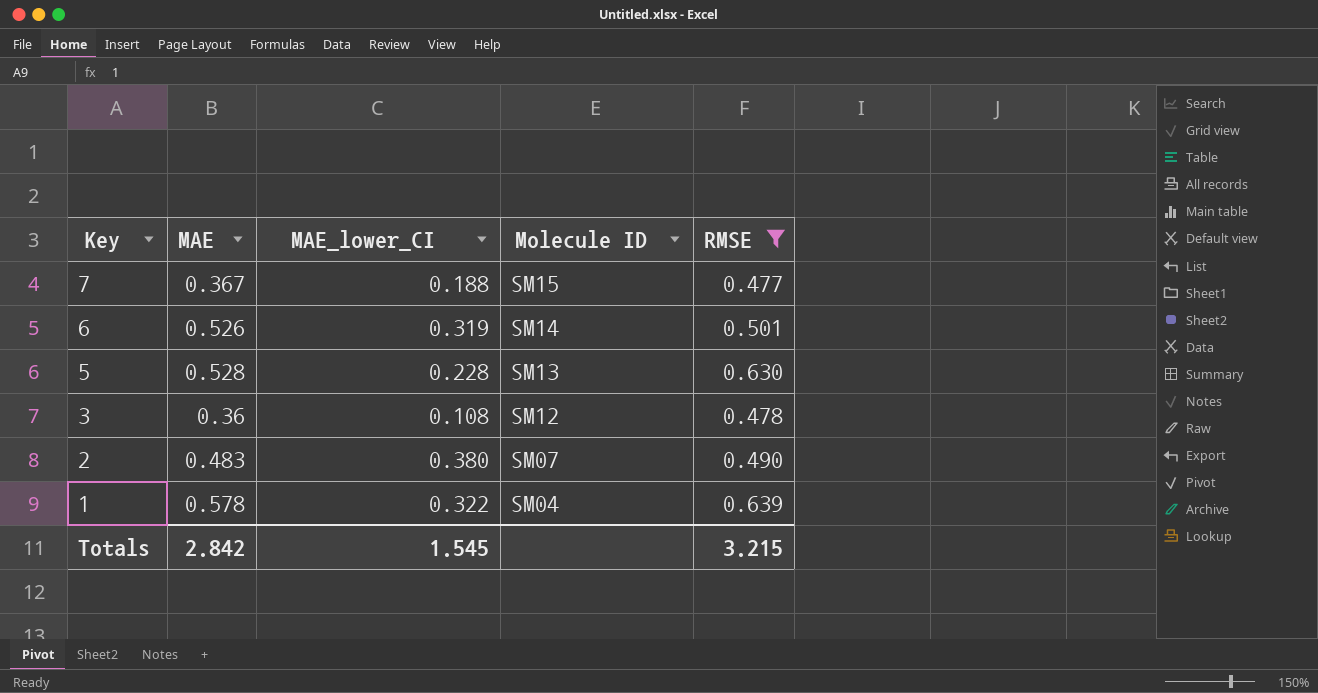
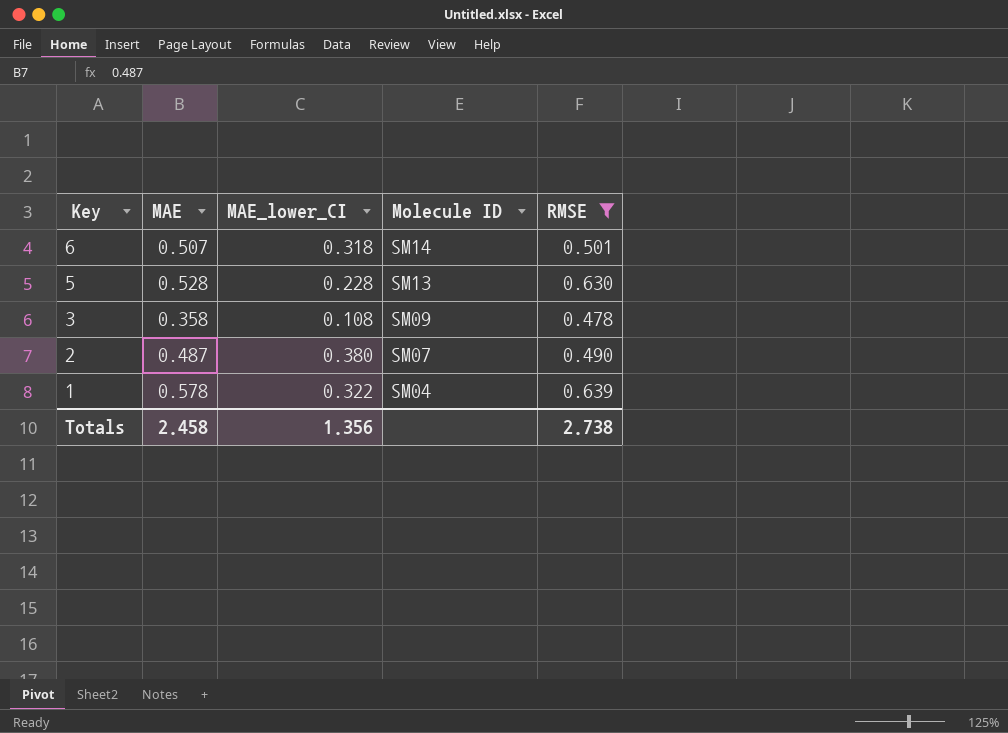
row 7: 0.367 | 0.188 | SM15 | 0.477 -> none
6 | MAE: 0.526 -> 0.507
6 | MAE_lower_CI: 0.319 -> 0.318
3 | MAE: 0.36 -> 0.358
3 | Molecule ID: SM12 -> SM09
2 | MAE: 0.483 -> 0.487
Totals | MAE: 2.842 -> 2.458
Totals | MAE_lower_CI: 1.545 -> 1.356
Totals | RMSE: 3.215 -> 2.738

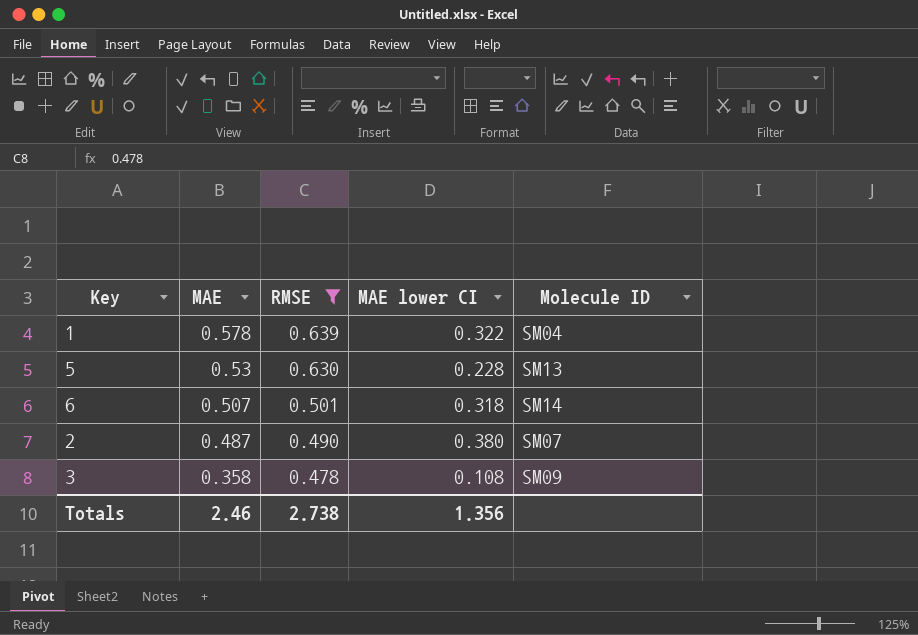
row order: Key descending -> MAE descending
column RMSE | position: 5 -> 3
column name: MAE_lower_CI -> MAE lower CI
5 | MAE: 0.528 -> 0.53
Totals | MAE: 2.458 -> 2.46

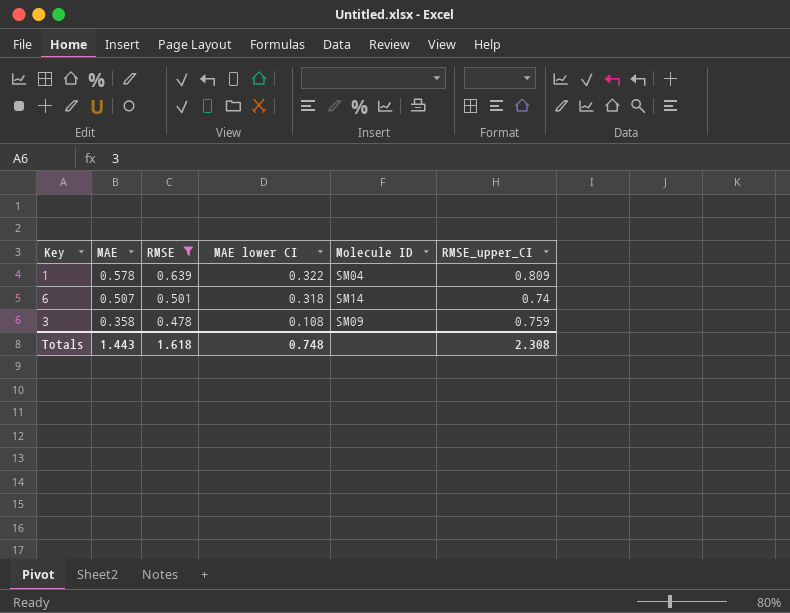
column RMSE_upper_CI | position: none -> 6
row 5: 0.53 | 0.630 | 0.228 | SM13 -> none
row 2: 0.487 | 0.490 | 0.380 | SM07 -> none
Totals | MAE: 2.46 -> 1.443
Totals | RMSE: 2.738 -> 1.618
Totals | MAE lower CI: 1.356 -> 0.748

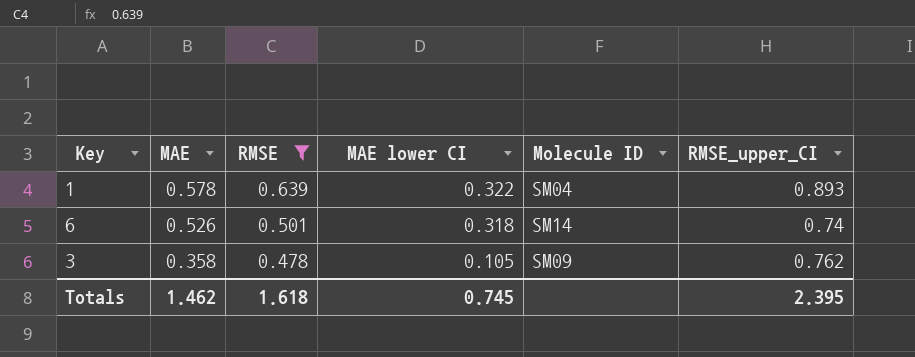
1 | RMSE_upper_CI: 0.809 -> 0.893
6 | MAE: 0.507 -> 0.526
3 | MAE lower CI: 0.108 -> 0.105
3 | RMSE_upper_CI: 0.759 -> 0.762
Totals | MAE: 1.443 -> 1.462
Totals | MAE lower CI: 0.748 -> 0.745
Totals | RMSE_upper_CI: 2.308 -> 2.395

